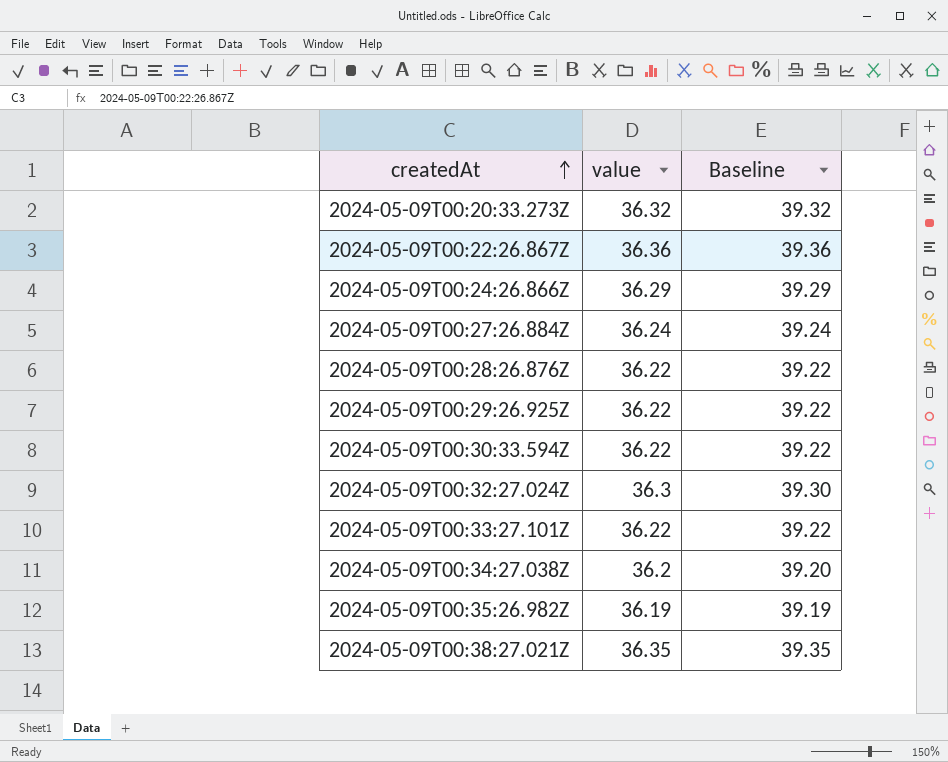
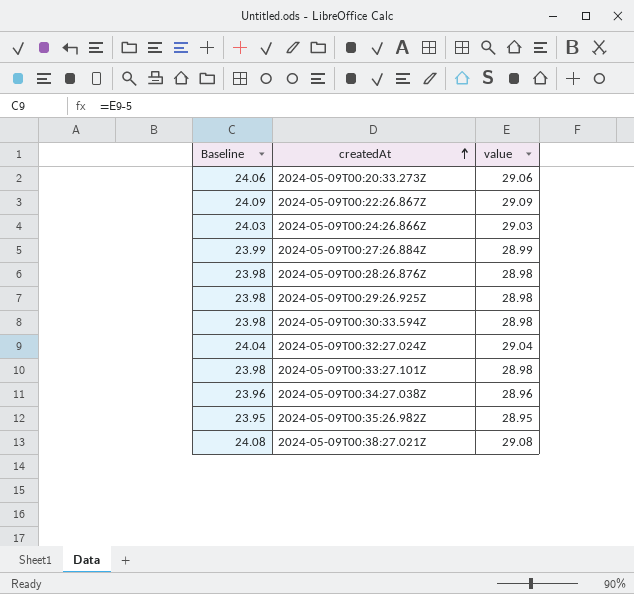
column Baseline | formula: [value] + 3 -> [value] - 5
column Baseline | position: 3 -> 1
2024-05-09T00:20:33.273Z | value: 36.32 -> 29.06
2024-05-09T00:22:26.867Z | value: 36.36 -> 29.09
2024-05-09T00:24:26.866Z | value: 36.29 -> 29.03
2024-05-09T00:27:26.884Z | value: 36.24 -> 28.99
2024-05-09T00:28:26.876Z | value: 36.22 -> 28.98
2024-05-09T00:29:26.925Z | value: 36.22 -> 28.98
2024-05-09T00:30:33.594Z | value: 36.22 -> 28.98
2024-05-09T00:32:27.024Z | value: 36.3 -> 29.04
2024-05-09T00:33:27.101Z | value: 36.22 -> 28.98
2024-05-09T00:34:27.038Z | value: 36.2 -> 28.96
2024-05-09T00:35:26.982Z | value: 36.19 -> 28.95
2024-05-09T00:38:27.021Z | value: 36.35 -> 29.08

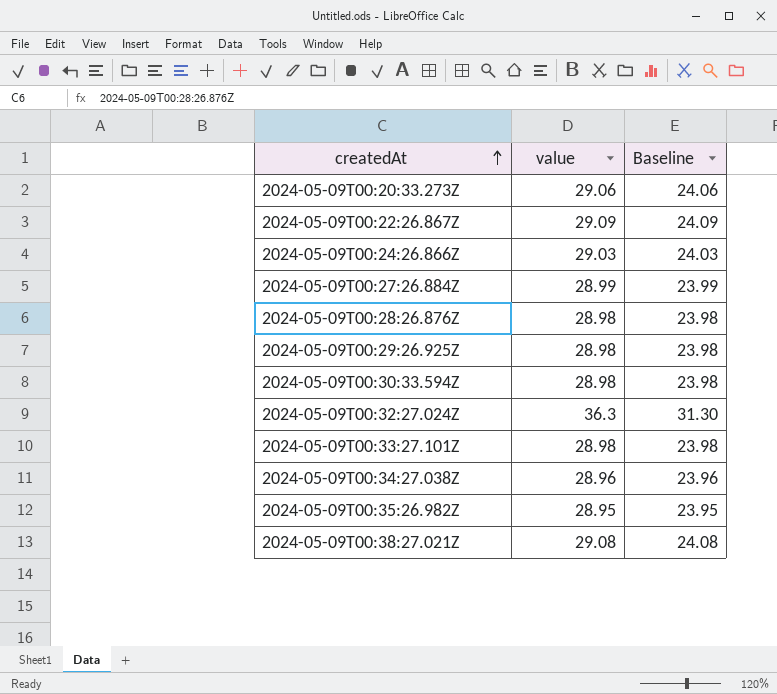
column Baseline | position: 1 -> 3
2024-05-09T00:32:27.024Z | value: 29.04 -> 36.3
2024-05-09T00:32:27.024Z | Baseline: 24.04 -> 31.30

